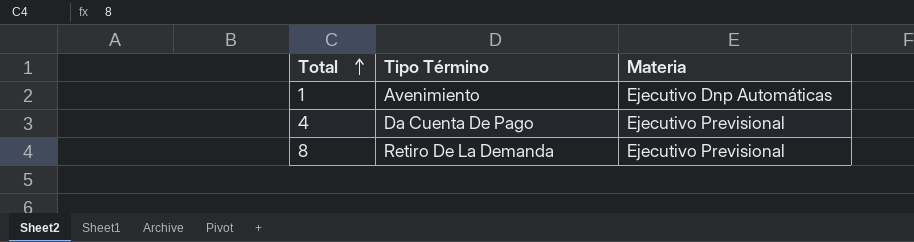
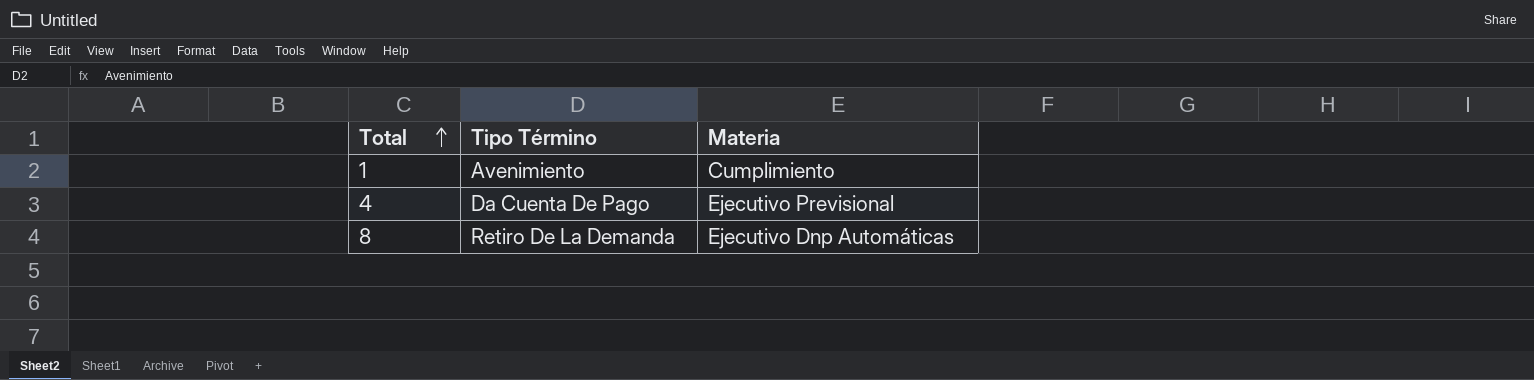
1 | Materia: Ejecutivo Dnp Automáticas -> Cumplimiento
8 | Materia: Ejecutivo Previsional -> Ejecutivo Dnp Automáticas

